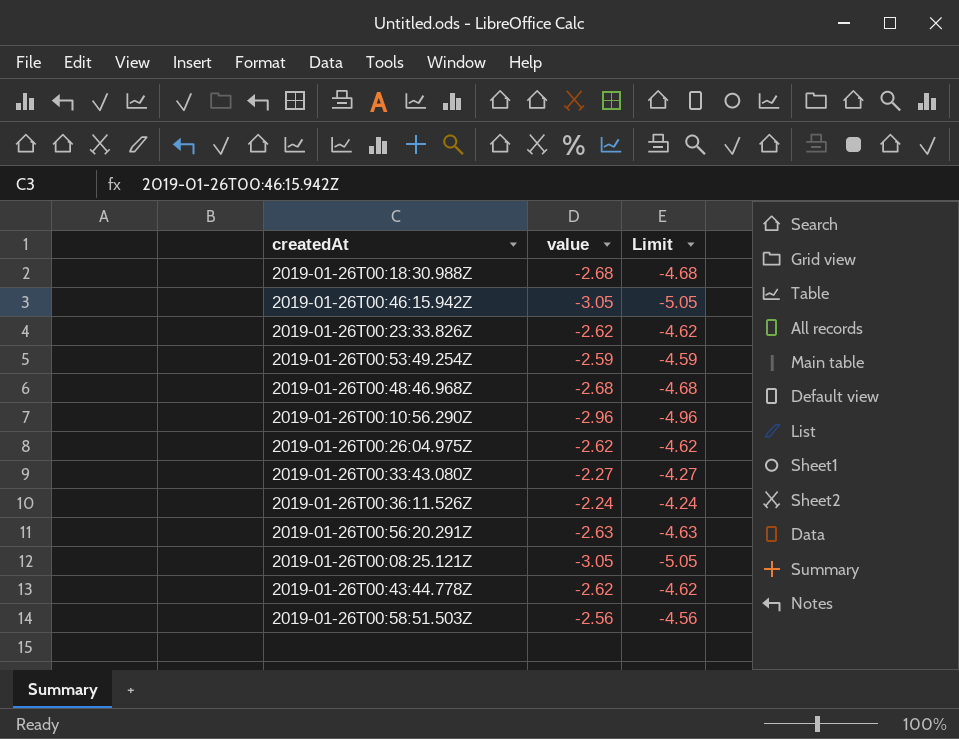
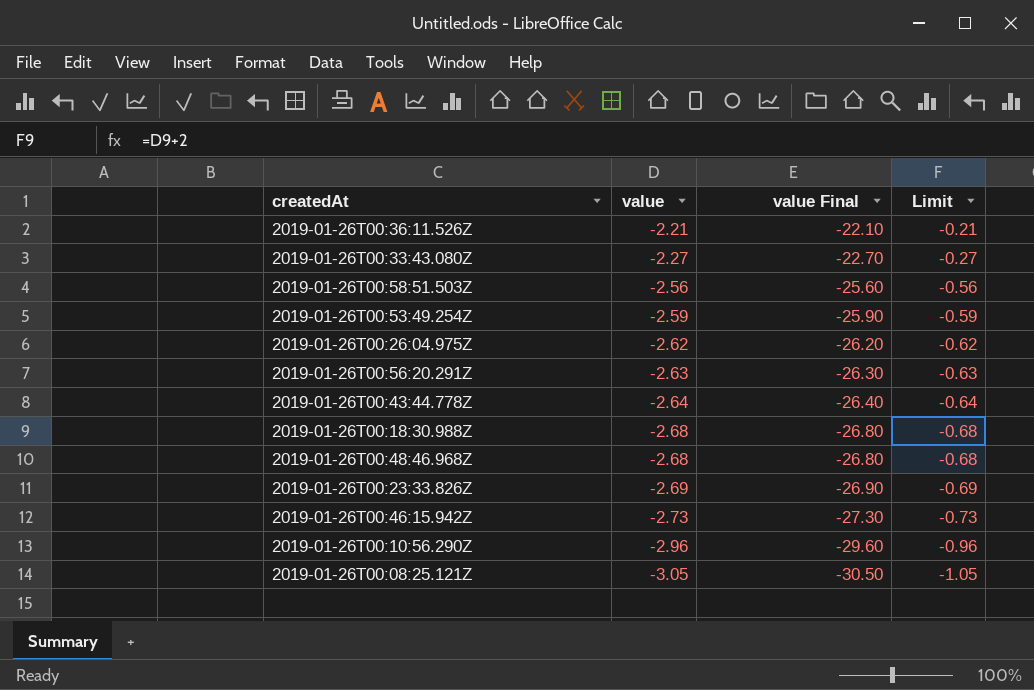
row order: none -> value descending
column value Final | formula: none -> [value] * 10
column Limit | formula: [value] - 2 -> [value] + 2
2019-01-26T00:36:11.526Z | value: -2.24 -> -2.21
2019-01-26T00:43:44.778Z | value: -2.62 -> -2.64
2019-01-26T00:23:33.826Z | value: -2.62 -> -2.69
2019-01-26T00:46:15.942Z | value: -3.05 -> -2.73

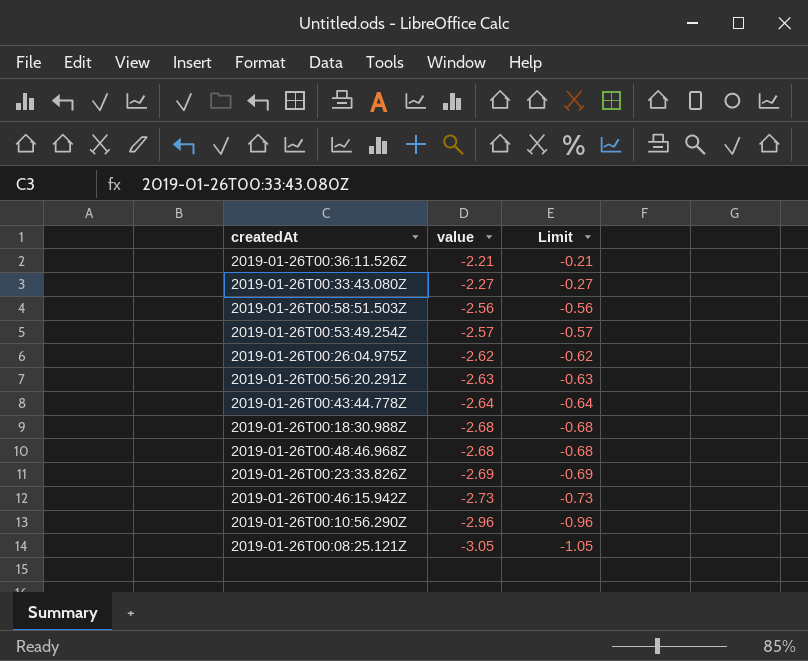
column value Final | formula: [value] * 10 -> none
2019-01-26T00:53:49.254Z | value: -2.59 -> -2.57
2019-01-26T00:53:49.254Z | Limit: -0.59 -> -0.57

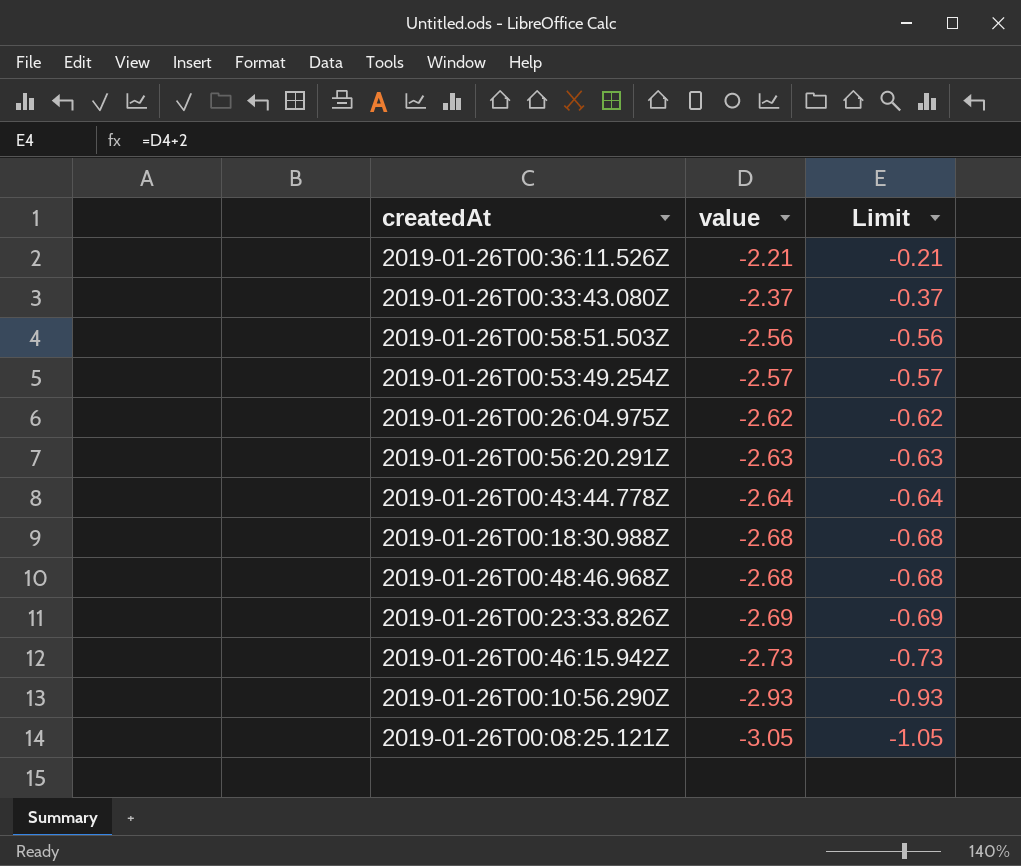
2019-01-26T00:33:43.080Z | value: -2.27 -> -2.37
2019-01-26T00:33:43.080Z | Limit: -0.27 -> -0.37
2019-01-26T00:10:56.290Z | value: -2.96 -> -2.93
2019-01-26T00:10:56.290Z | Limit: -0.96 -> -0.93

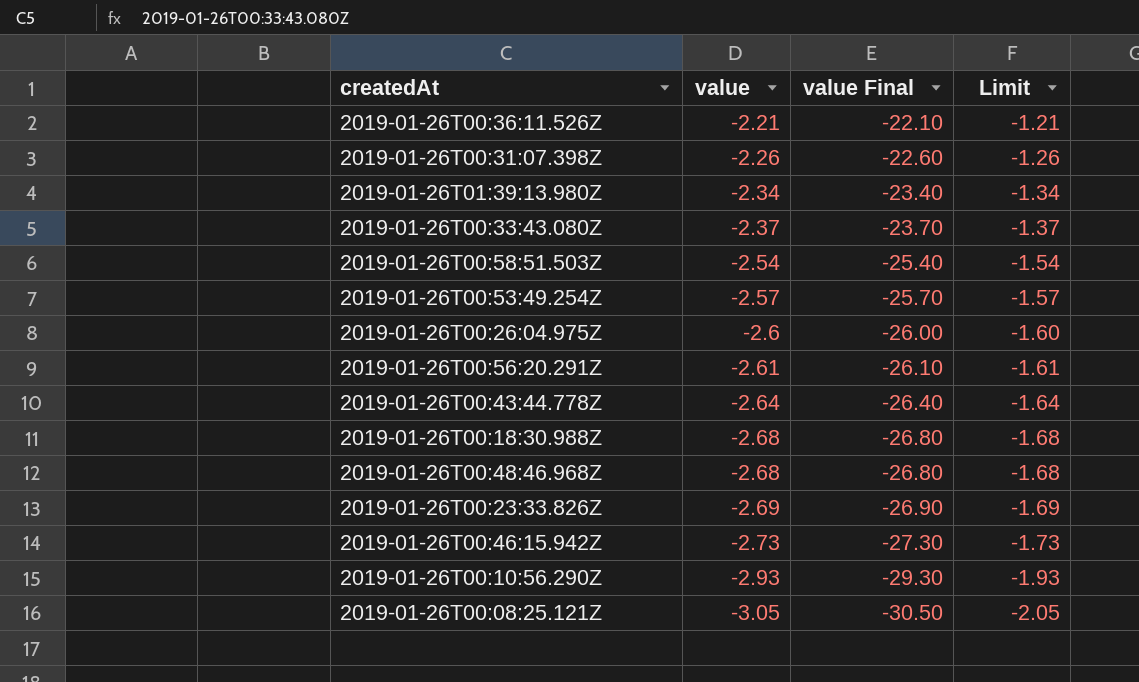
column value Final | formula: none -> [value] * 10
column Limit | formula: [value] + 2 -> [value] + 1
row 2019-01-26T00:31:07.398Z: none -> -2.26 | -22.60 | -1.26
row 2019-01-26T01:39:13.980Z: none -> -2.34 | -23.40 | -1.34
2019-01-26T00:58:51.503Z | value: -2.56 -> -2.54
2019-01-26T00:26:04.975Z | value: -2.62 -> -2.6
2019-01-26T00:56:20.291Z | value: -2.63 -> -2.61

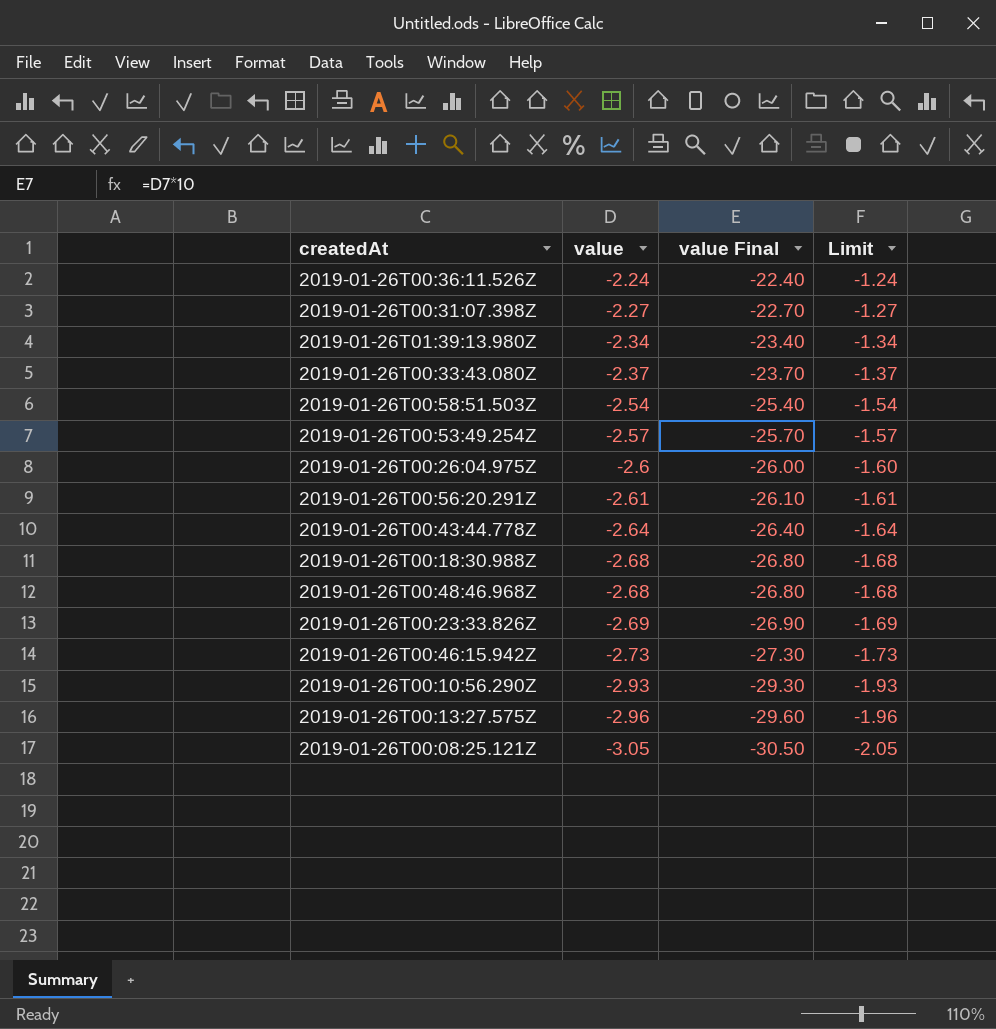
2019-01-26T00:36:11.526Z | value: -2.21 -> -2.24
2019-01-26T00:36:11.526Z | value Final: -22.10 -> -22.40
2019-01-26T00:36:11.526Z | Limit: -1.21 -> -1.24
2019-01-26T00:31:07.398Z | value: -2.26 -> -2.27
2019-01-26T00:31:07.398Z | value Final: -22.60 -> -22.70
2019-01-26T00:31:07.398Z | Limit: -1.26 -> -1.27
row 2019-01-26T00:13:27.575Z: none -> -2.96 | -29.60 | -1.96

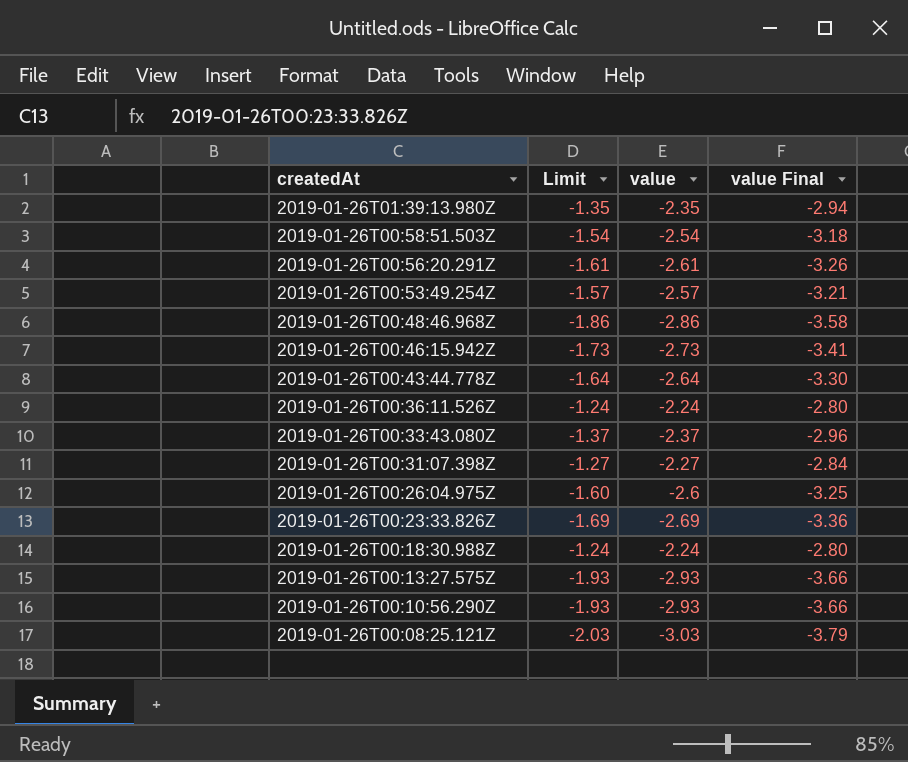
row order: value descending -> createdAt descending
column Limit | position: 4 -> 2
column value Final | formula: [value] * 10 -> [value] * 1.25
2019-01-26T01:39:13.980Z | Limit: -1.34 -> -1.35
2019-01-26T01:39:13.980Z | value: -2.34 -> -2.35
2019-01-26T00:48:46.968Z | Limit: -1.68 -> -1.86
2019-01-26T00:48:46.968Z | value: -2.68 -> -2.86
2019-01-26T00:18:30.988Z | Limit: -1.68 -> -1.24
2019-01-26T00:18:30.988Z | value: -2.68 -> -2.24
2019-01-26T00:13:27.575Z | Limit: -1.96 -> -1.93
2019-01-26T00:13:27.575Z | value: -2.96 -> -2.93
2019-01-26T00:08:25.121Z | Limit: -2.05 -> -2.03
2019-01-26T00:08:25.121Z | value: -3.05 -> -3.03

